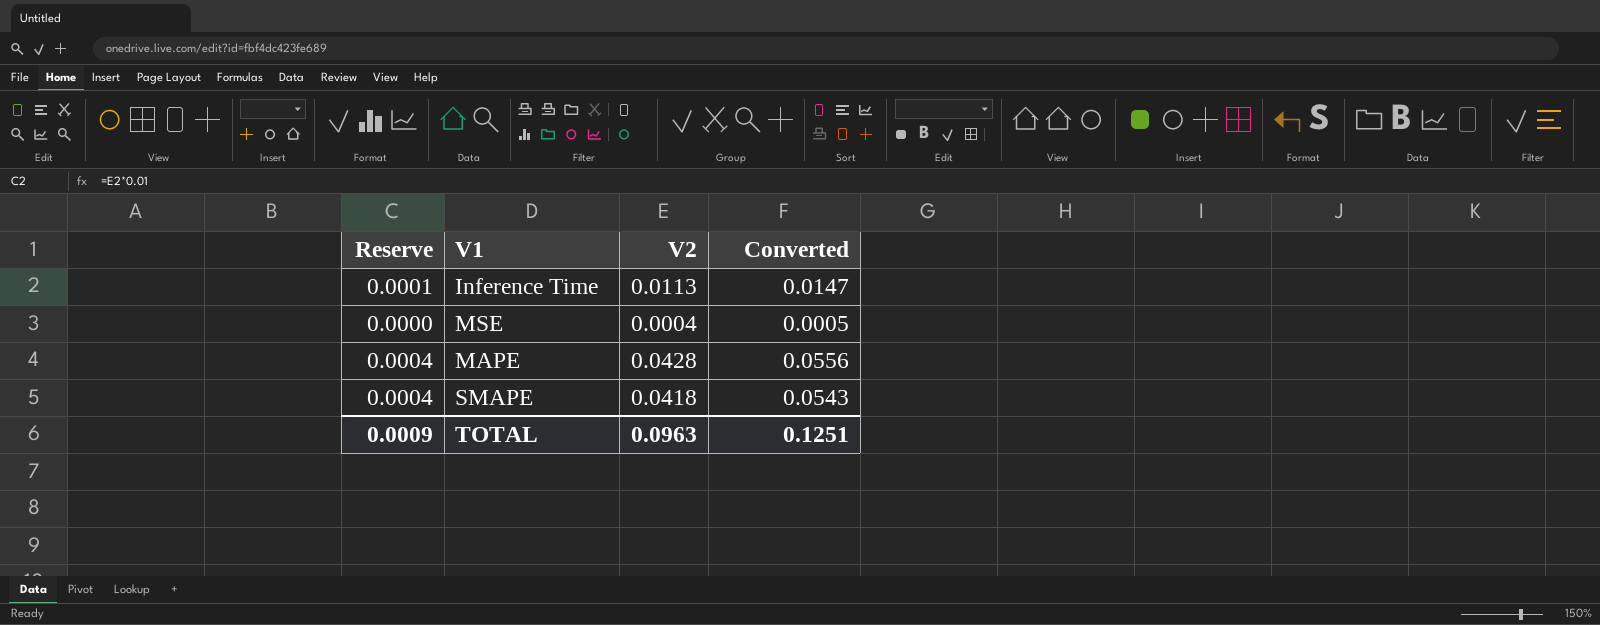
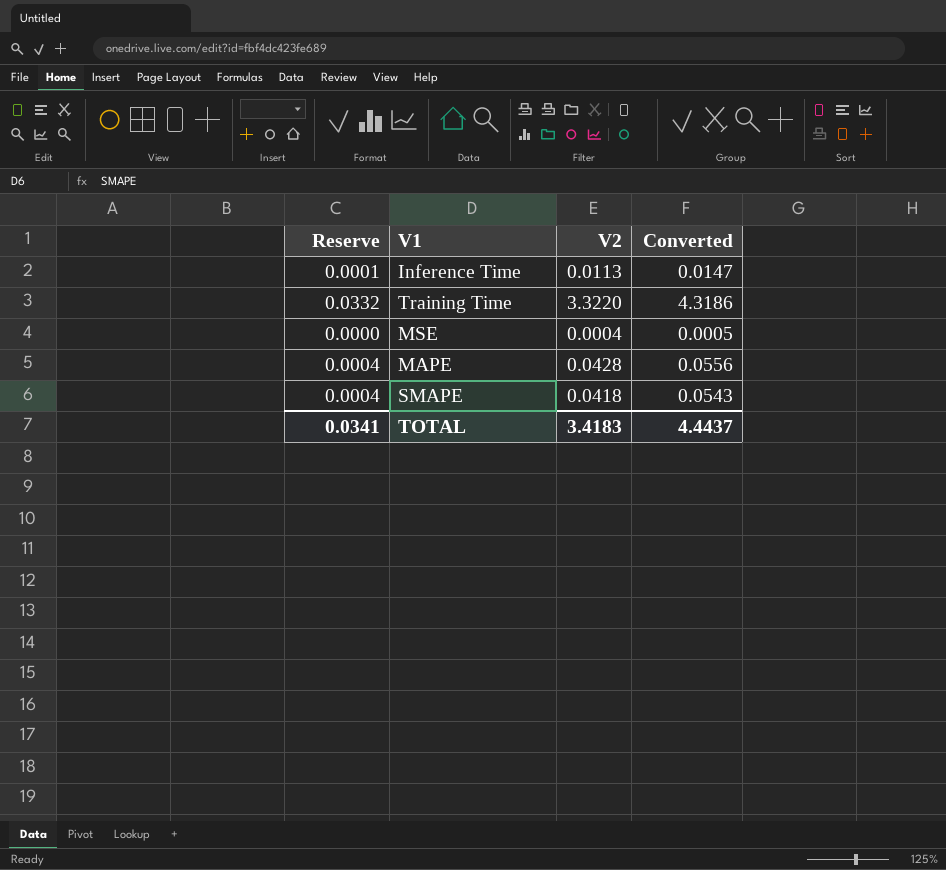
row Training Time: none -> 0.0332 | 3.3220 | 4.3186
TOTAL | Reserve: 0.0009 -> 0.0341
TOTAL | V2: 0.0963 -> 3.4183
TOTAL | Converted: 0.1251 -> 4.4437

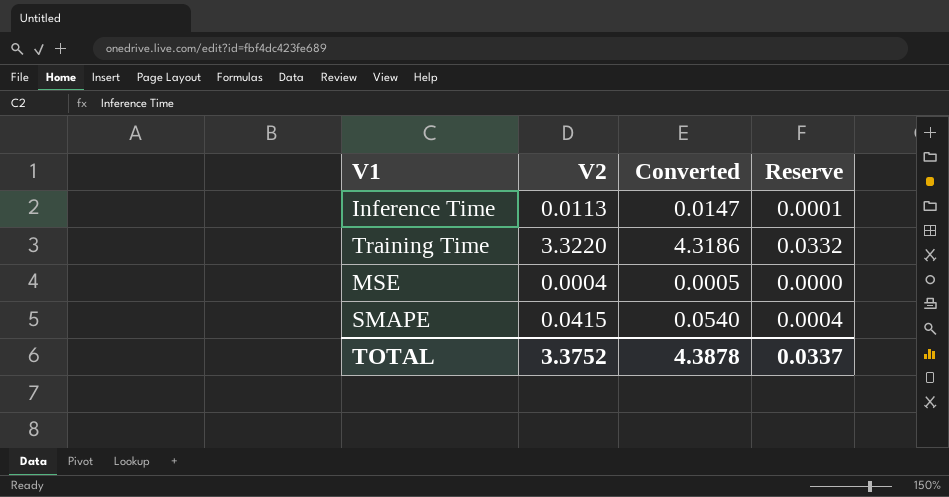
column Reserve | position: 1 -> 4
row MAPE: 0.0004 | 0.0428 | 0.0556 -> none
SMAPE | V2: 0.0418 -> 0.0415
SMAPE | Converted: 0.0543 -> 0.0540
TOTAL | V2: 3.4183 -> 3.3752
TOTAL | Converted: 4.4437 -> 4.3878
TOTAL | Reserve: 0.0341 -> 0.0337

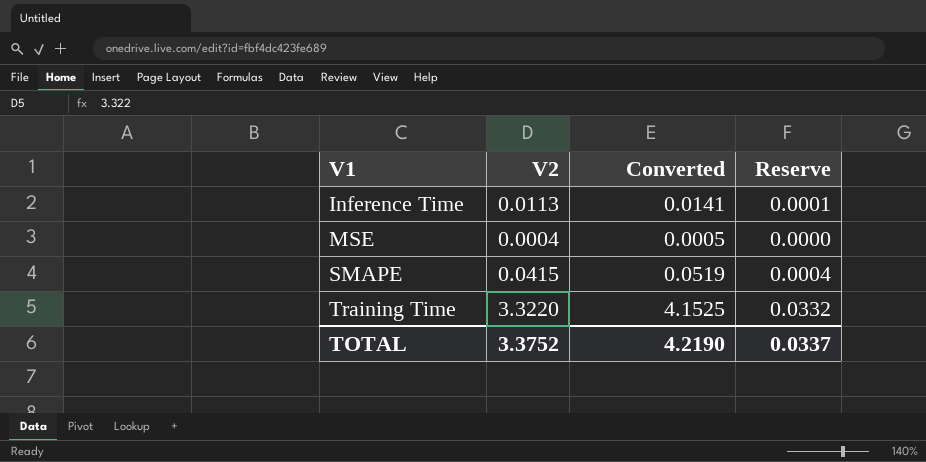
row order: none -> V1 ascending
column Converted | formula: [V2] * 1.3 -> [V2] * 1.25
TOTAL | Converted: 4.3878 -> 4.2190

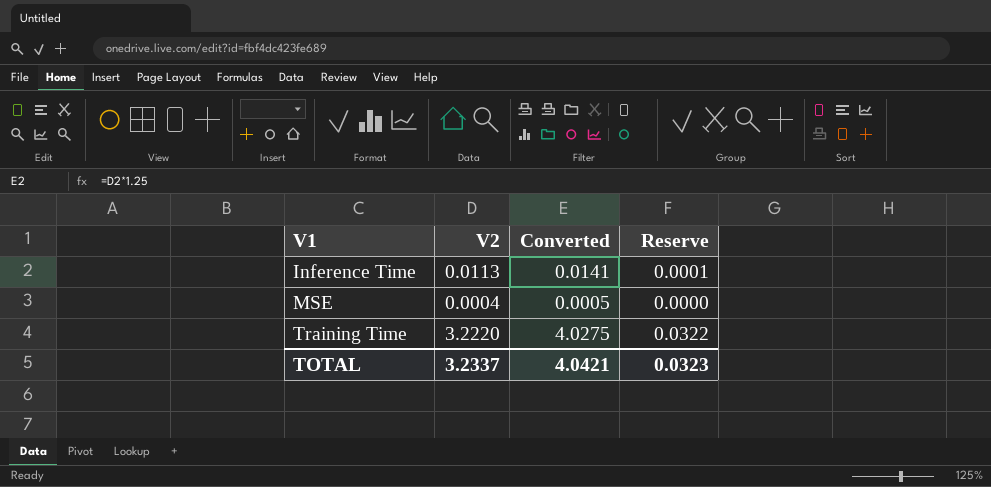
row SMAPE: 0.0415 | 0.0519 | 0.0004 -> none
Training Time | V2: 3.3220 -> 3.2220
Training Time | Converted: 4.1525 -> 4.0275
Training Time | Reserve: 0.0332 -> 0.0322
TOTAL | V2: 3.3752 -> 3.2337
TOTAL | Converted: 4.2190 -> 4.0421
TOTAL | Reserve: 0.0337 -> 0.0323

